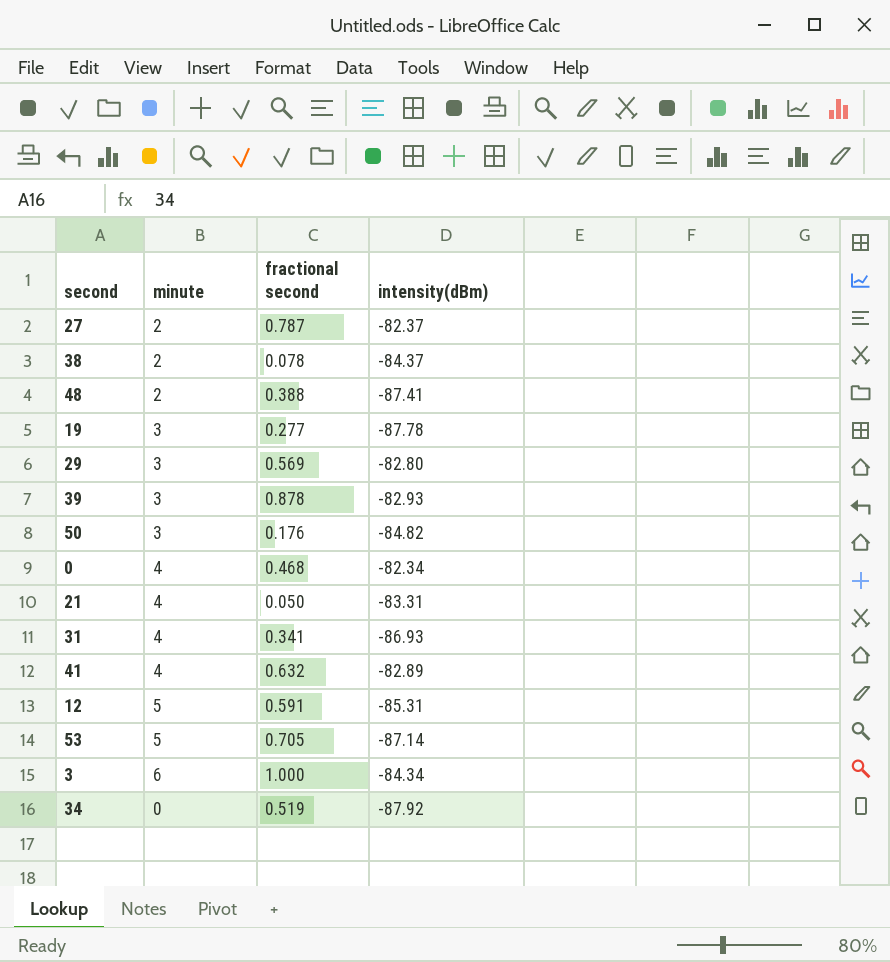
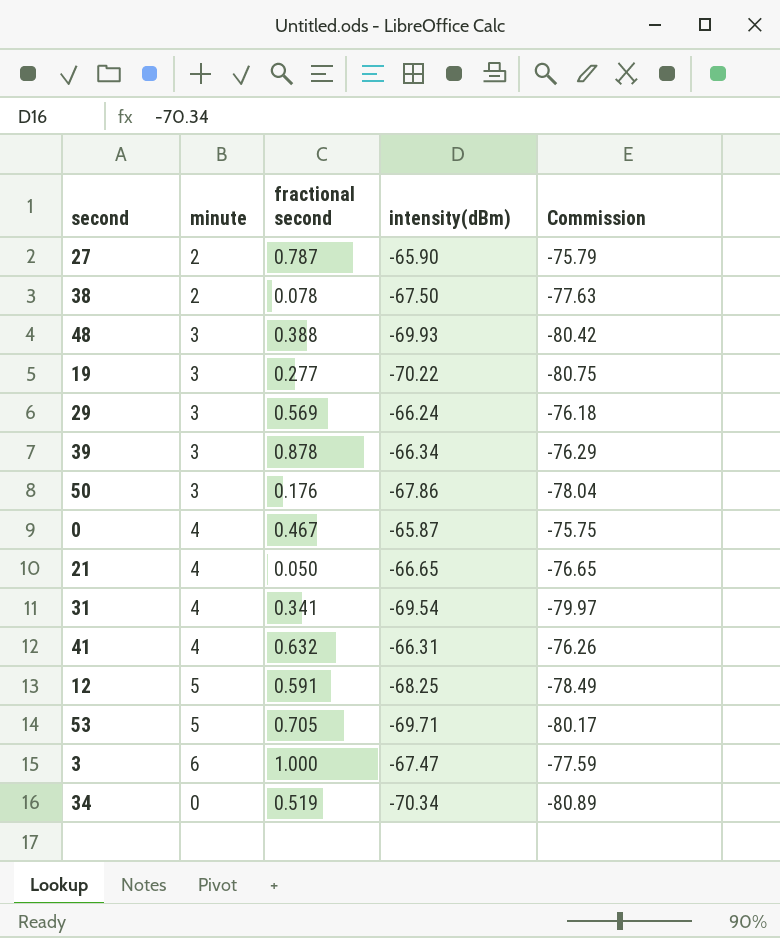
column Commission | formula: none -> [intensity(dBm)] * 1.15
27 | intensity(dBm): -82.37 -> -65.90
38 | intensity(dBm): -84.37 -> -67.50
48 | minute: 2 -> 3
48 | intensity(dBm): -87.41 -> -69.93
19 | intensity(dBm): -87.78 -> -70.22
29 | intensity(dBm): -82.80 -> -66.24
39 | intensity(dBm): -82.93 -> -66.34
50 | intensity(dBm): -84.82 -> -67.86
0 | fractional second: 0.468 -> 0.467
0 | intensity(dBm): -82.34 -> -65.87
21 | intensity(dBm): -83.31 -> -66.65
31 | intensity(dBm): -86.93 -> -69.54
41 | intensity(dBm): -82.89 -> -66.31
12 | intensity(dBm): -85.31 -> -68.25
53 | intensity(dBm): -87.14 -> -69.71
3 | intensity(dBm): -84.34 -> -67.47
34 | intensity(dBm): -87.92 -> -70.34

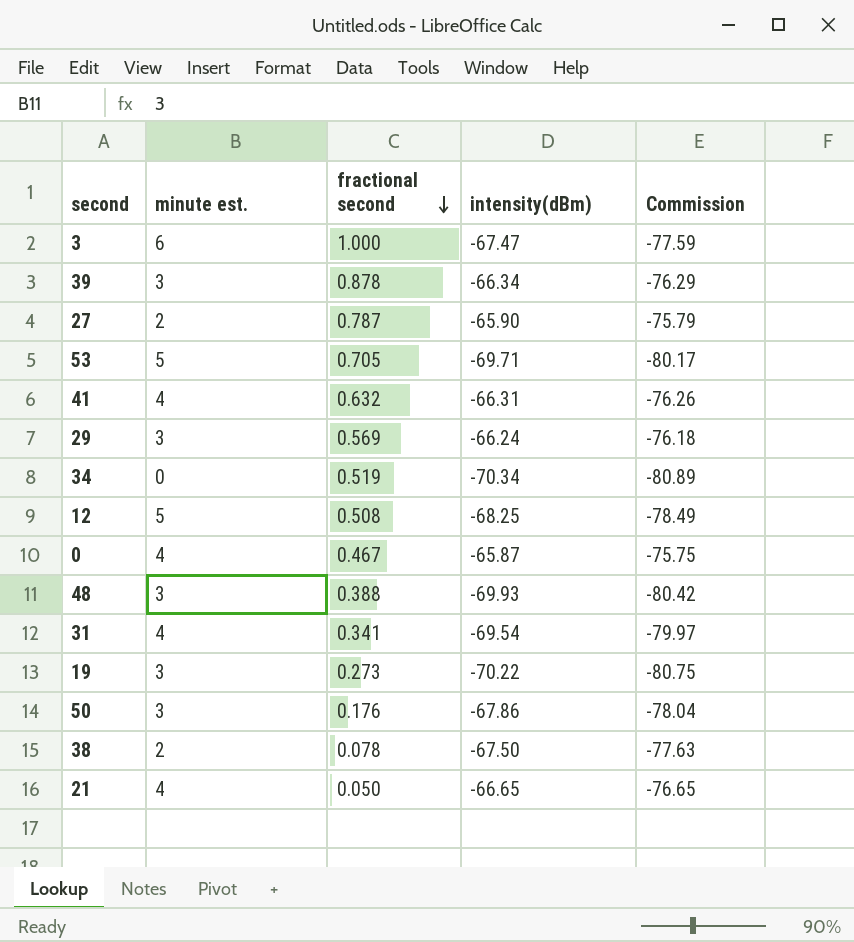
row order: none -> fractional second descending
column name: minute -> minute est.
12 | fractional second: 0.591 -> 0.508
19 | fractional second: 0.277 -> 0.273

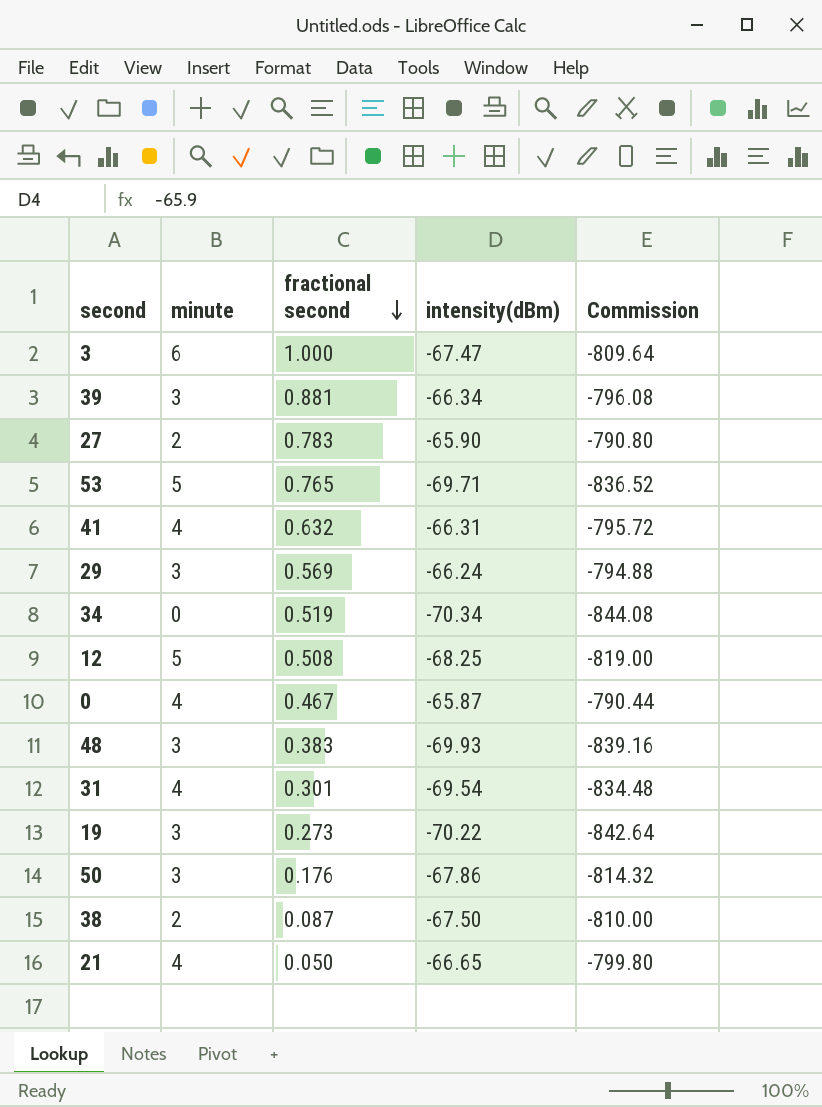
column name: minute est. -> minute
column Commission | formula: [intensity(dBm)] * 1.15 -> [intensity(dBm)] * 12
39 | fractional second: 0.878 -> 0.881
27 | fractional second: 0.787 -> 0.783
53 | fractional second: 0.705 -> 0.765
48 | fractional second: 0.388 -> 0.383
31 | fractional second: 0.341 -> 0.301
38 | fractional second: 0.078 -> 0.087

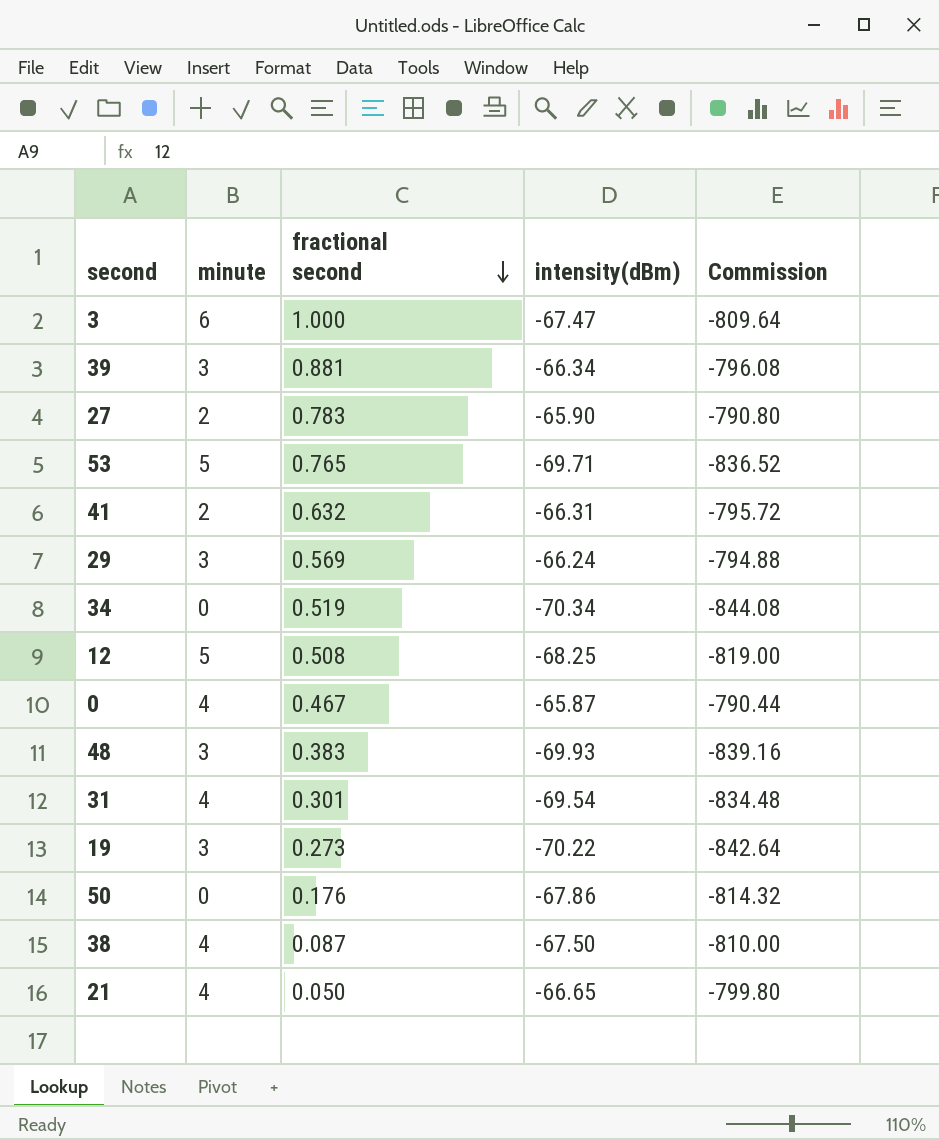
41 | minute: 4 -> 2
50 | minute: 3 -> 0
38 | minute: 2 -> 4

